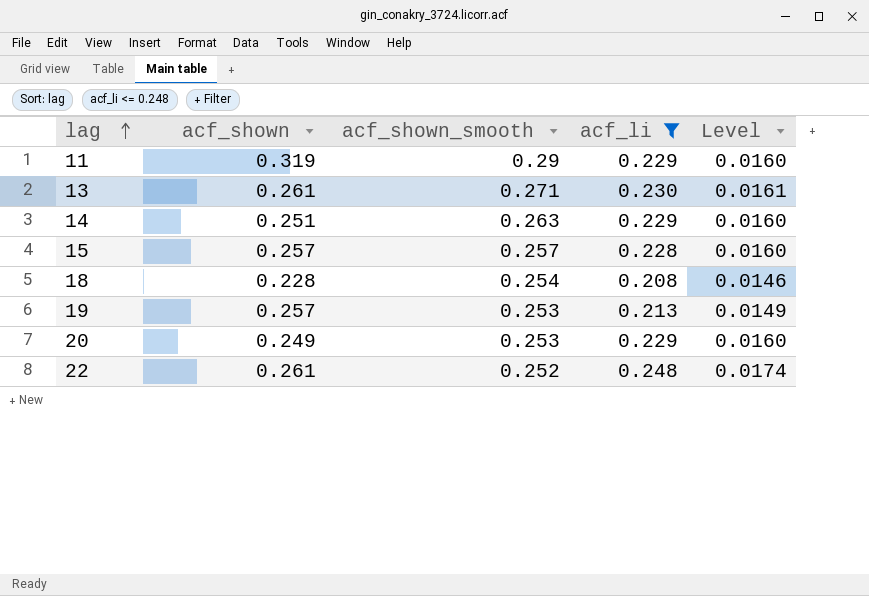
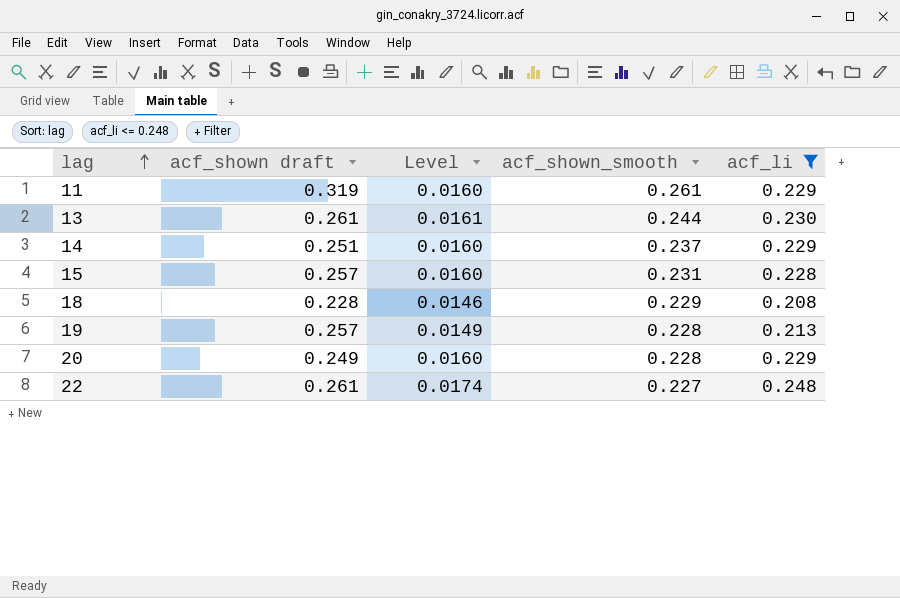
column name: acf_shown -> acf_shown draft
column Level | position: 5 -> 3
11 | acf_shown_smooth: 0.29 -> 0.261
13 | acf_shown_smooth: 0.271 -> 0.244
14 | acf_shown_smooth: 0.263 -> 0.237
15 | acf_shown_smooth: 0.257 -> 0.231
18 | acf_shown_smooth: 0.254 -> 0.229
19 | acf_shown_smooth: 0.253 -> 0.228
20 | acf_shown_smooth: 0.253 -> 0.228
22 | acf_shown_smooth: 0.252 -> 0.227

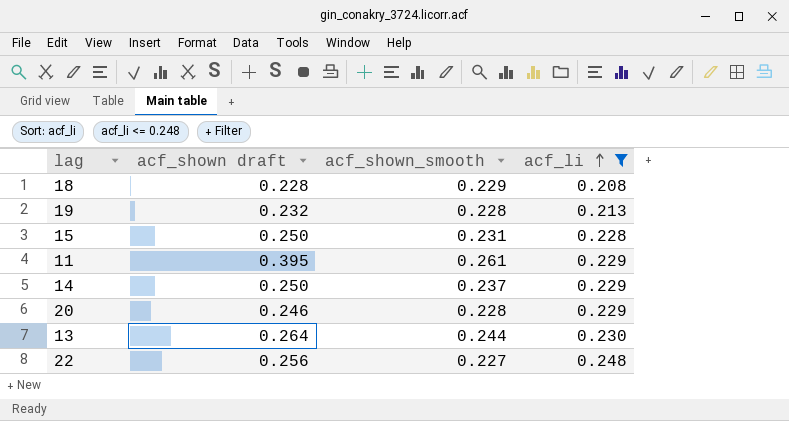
row order: lag ascending -> acf_li ascending
column Level | formula: [acf_li] * 0.07 -> none
19 | acf_shown draft: 0.257 -> 0.232
15 | acf_shown draft: 0.257 -> 0.250
11 | acf_shown draft: 0.319 -> 0.395
14 | acf_shown draft: 0.251 -> 0.250
20 | acf_shown draft: 0.249 -> 0.246
13 | acf_shown draft: 0.261 -> 0.264
22 | acf_shown draft: 0.261 -> 0.256

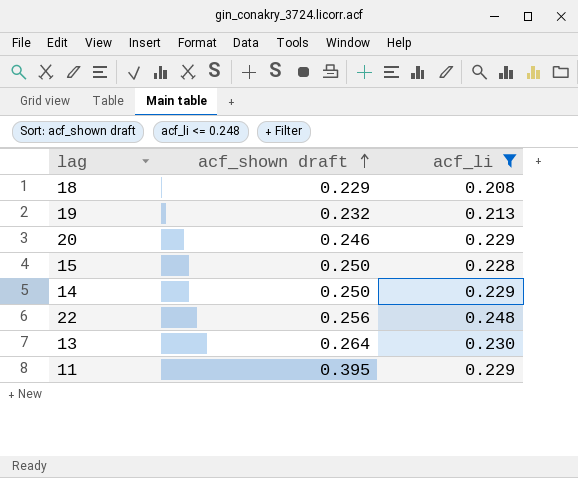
row order: acf_li ascending -> acf_shown draft ascending
column acf_shown_smooth | position: 3 -> none
18 | acf_shown draft: 0.228 -> 0.229

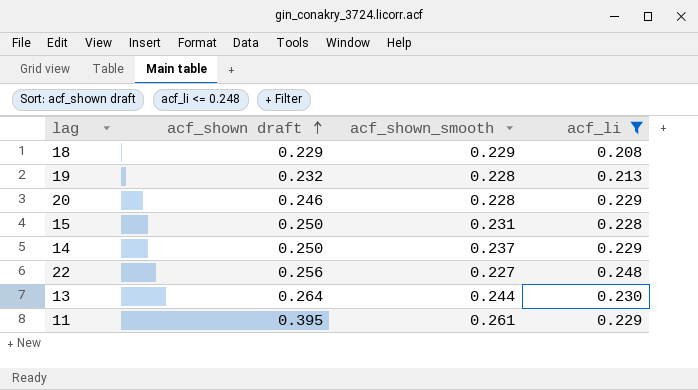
column acf_shown_smooth | position: none -> 3

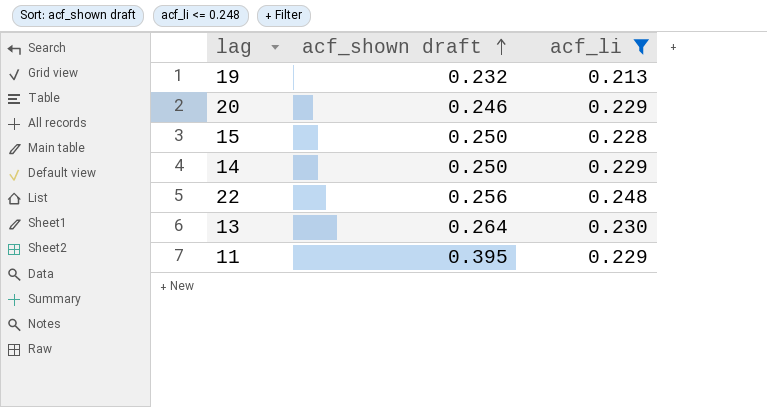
column acf_shown_smooth | position: 3 -> none
row 18: 0.229 | 0.229 | 0.208 -> none

